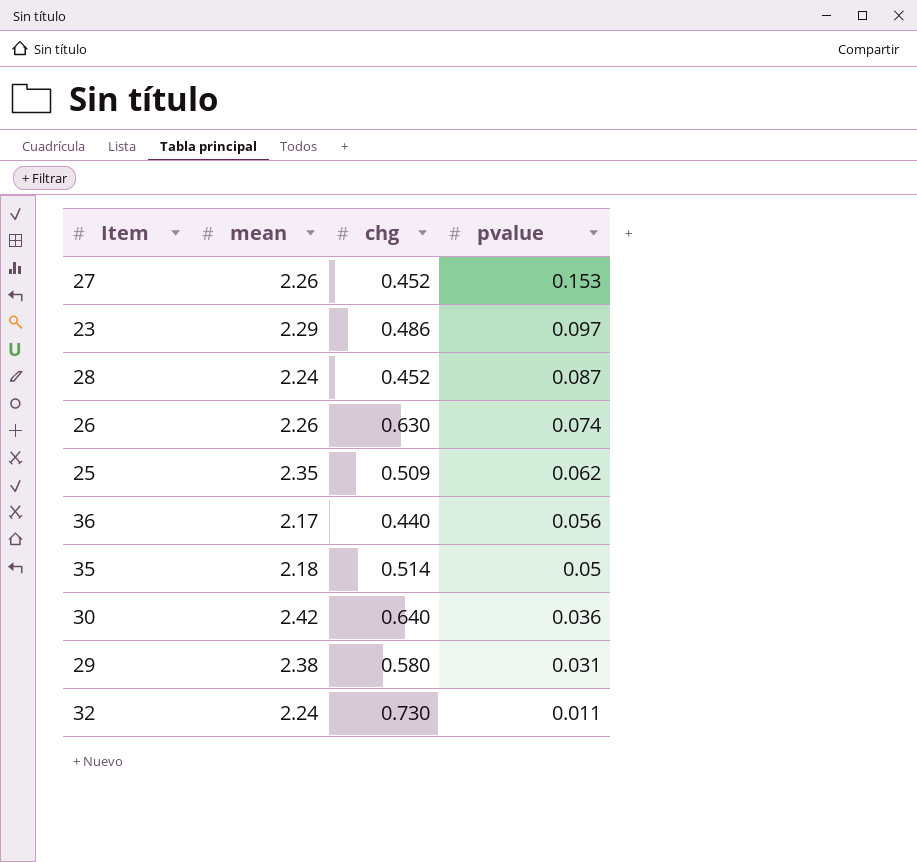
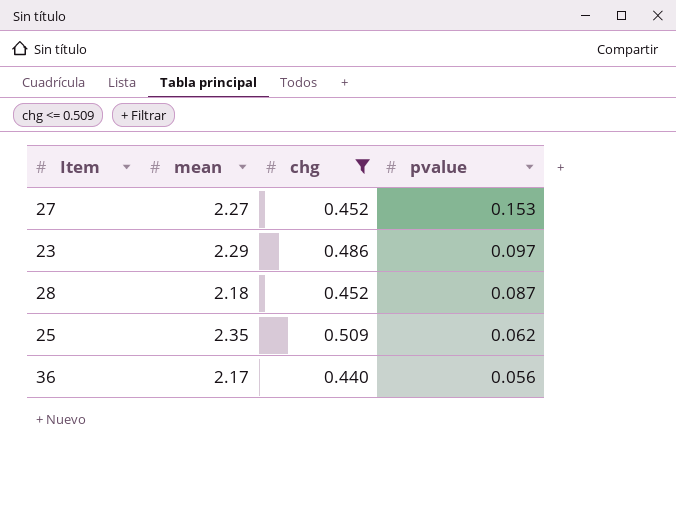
filter: none -> chg <= 0.509
27 | mean: 2.26 -> 2.27
28 | mean: 2.24 -> 2.18

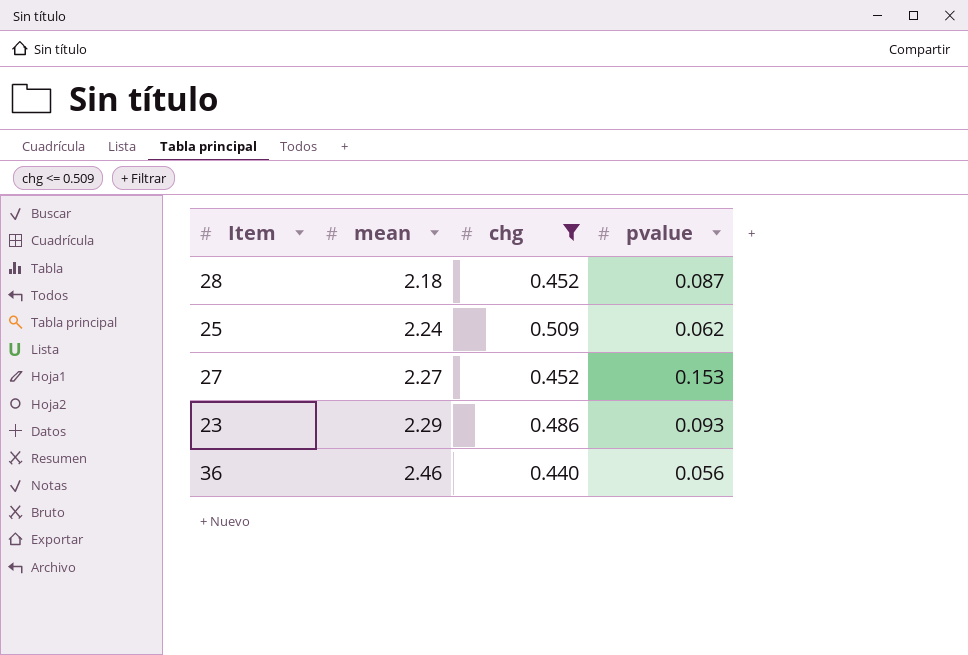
row order: pvalue descending -> mean ascending
25 | mean: 2.35 -> 2.24
23 | pvalue: 0.097 -> 0.093
36 | mean: 2.17 -> 2.46

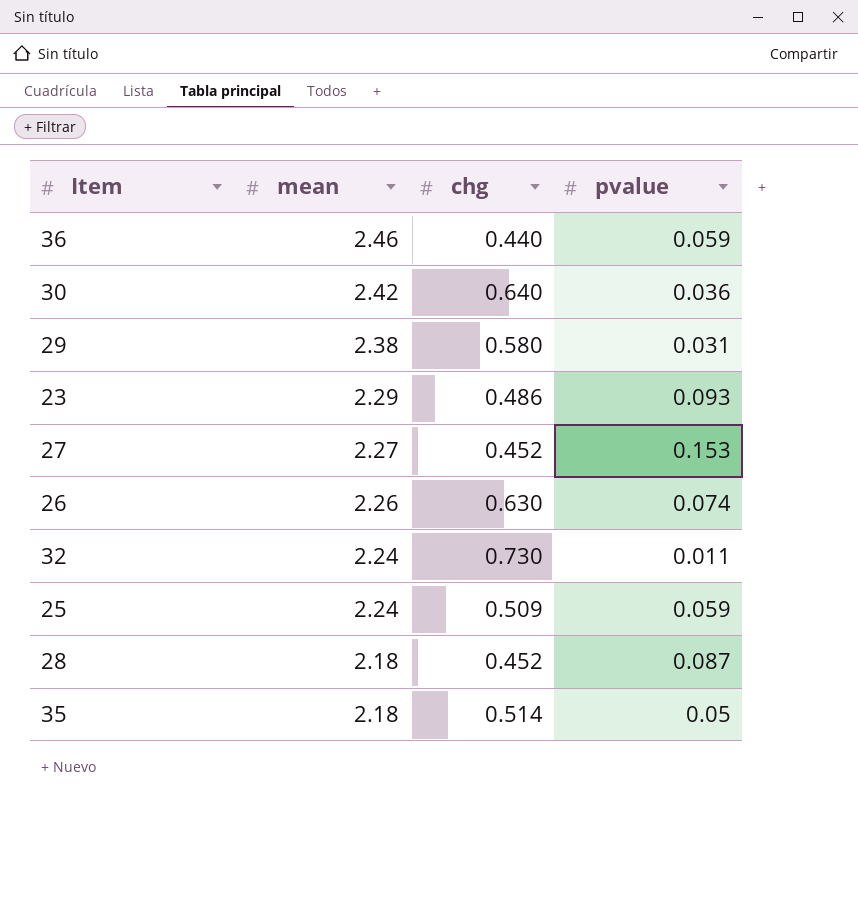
filter: chg <= 0.509 -> none
row order: mean ascending -> mean descending
36 | pvalue: 0.056 -> 0.059
25 | pvalue: 0.062 -> 0.059

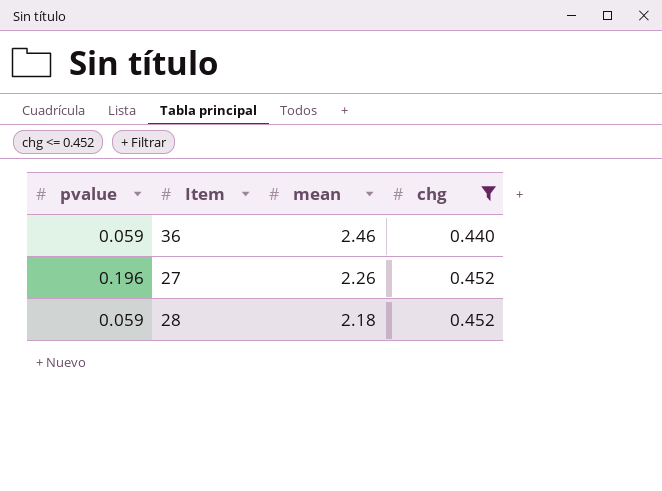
filter: none -> chg <= 0.452
column pvalue | position: 4 -> 1
27 | pvalue: 0.153 -> 0.196
27 | mean: 2.27 -> 2.26
28 | pvalue: 0.087 -> 0.059

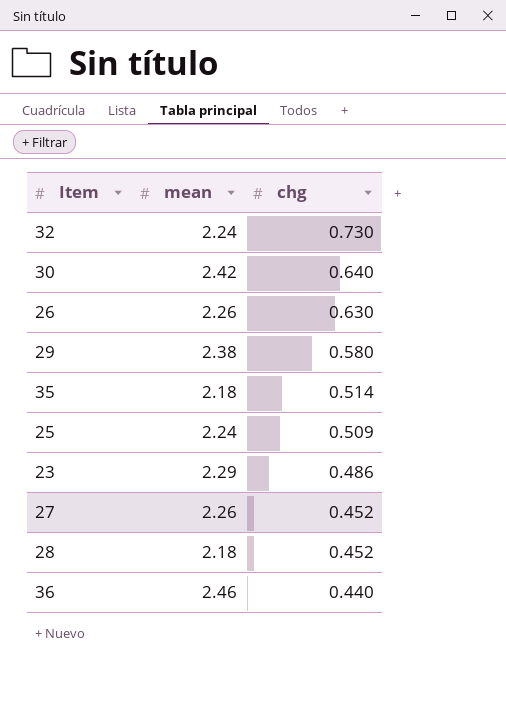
filter: chg <= 0.452 -> none
row order: mean descending -> chg descending
column pvalue | position: 1 -> none

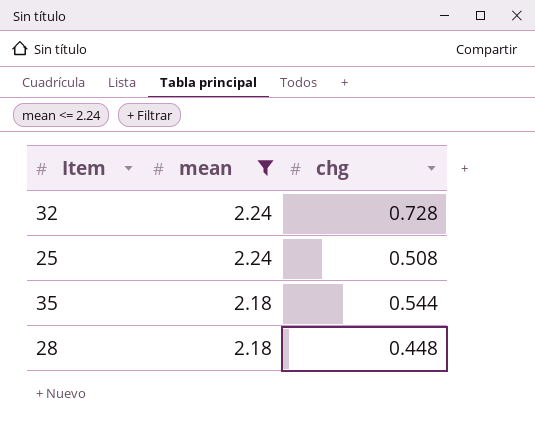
filter: none -> mean <= 2.24
row order: chg descending -> mean descending
32 | chg: 0.730 -> 0.728
25 | chg: 0.509 -> 0.508
35 | chg: 0.514 -> 0.544
28 | chg: 0.452 -> 0.448

